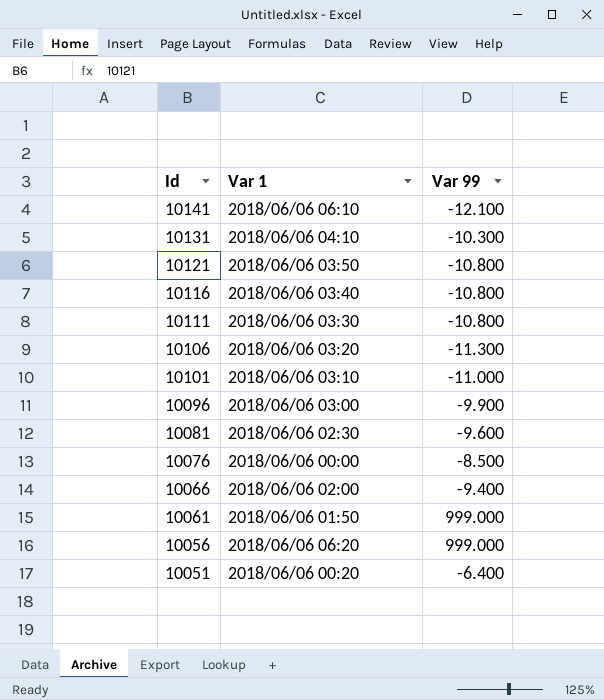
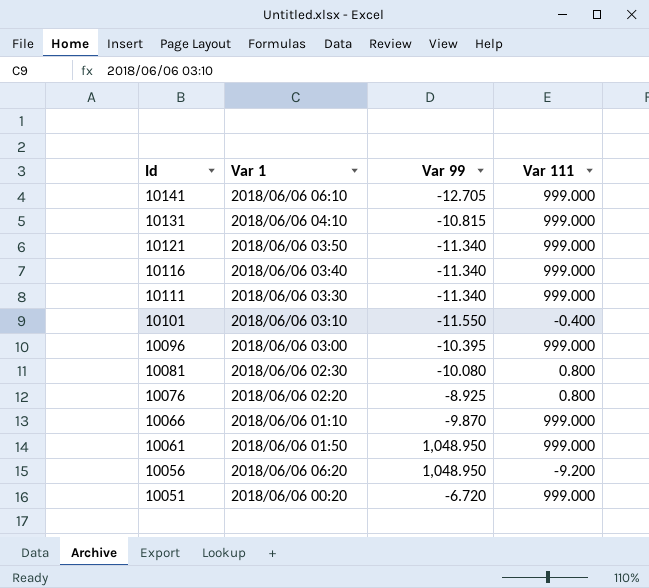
column Var 111 | position: none -> 4
row 10106: 2018/06/06 03:20 | -11.300 -> none
10141 | Var 99: -12.100 -> -12.705
10131 | Var 99: -10.300 -> -10.815
10121 | Var 99: -10.800 -> -11.340
10116 | Var 99: -10.800 -> -11.340
10111 | Var 99: -10.800 -> -11.340
10101 | Var 99: -11.000 -> -11.550
10096 | Var 99: -9.900 -> -10.395
10081 | Var 99: -9.600 -> -10.080
10076 | Var 1: 2018/06/06 00:00 -> 2018/06/06 02:20
10076 | Var 99: -8.500 -> -8.925
10066 | Var 1: 2018/06/06 02:00 -> 2018/06/06 01:10
10066 | Var 99: -9.400 -> -9.870
10061 | Var 99: 999.000 -> 1,048.950
10056 | Var 99: 999.000 -> 1,048.950
10051 | Var 99: -6.400 -> -6.720

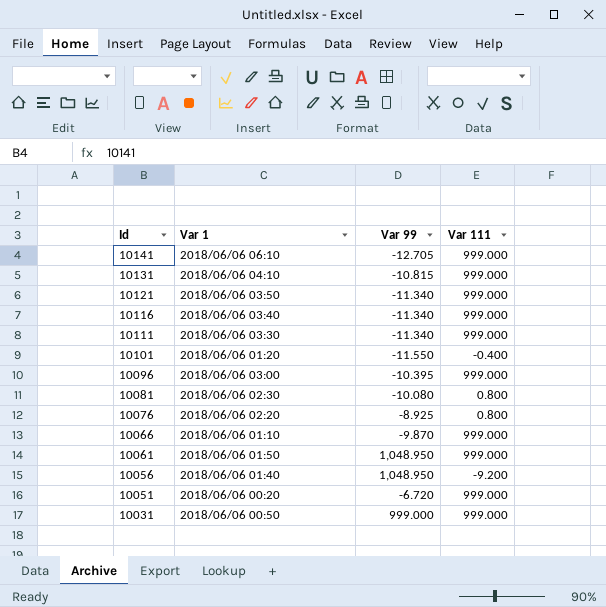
10101 | Var 1: 2018/06/06 03:10 -> 2018/06/06 01:20
10056 | Var 1: 2018/06/06 06:20 -> 2018/06/06 01:40
row 10031: none -> 2018/06/06 00:50 | 999.000 | 999.000

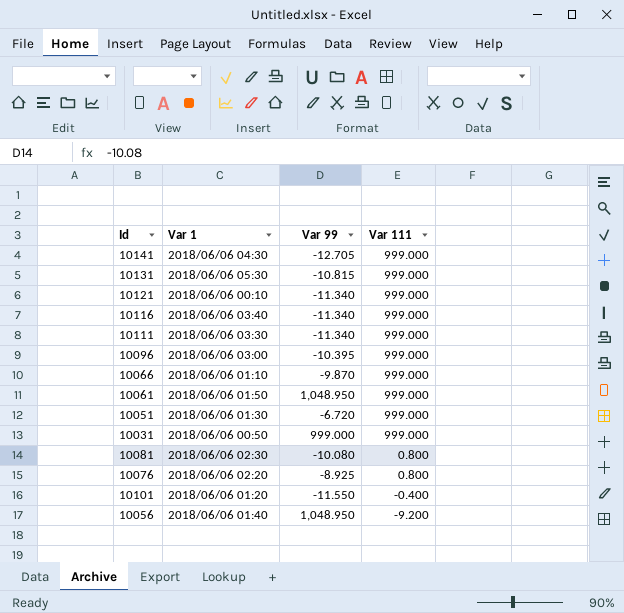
row order: Id descending -> Var 111 descending
10141 | Var 1: 2018/06/06 06:10 -> 2018/06/06 04:30
10131 | Var 1: 2018/06/06 04:10 -> 2018/06/06 05:30
10121 | Var 1: 2018/06/06 03:50 -> 2018/06/06 00:10
10051 | Var 1: 2018/06/06 00:20 -> 2018/06/06 01:30

